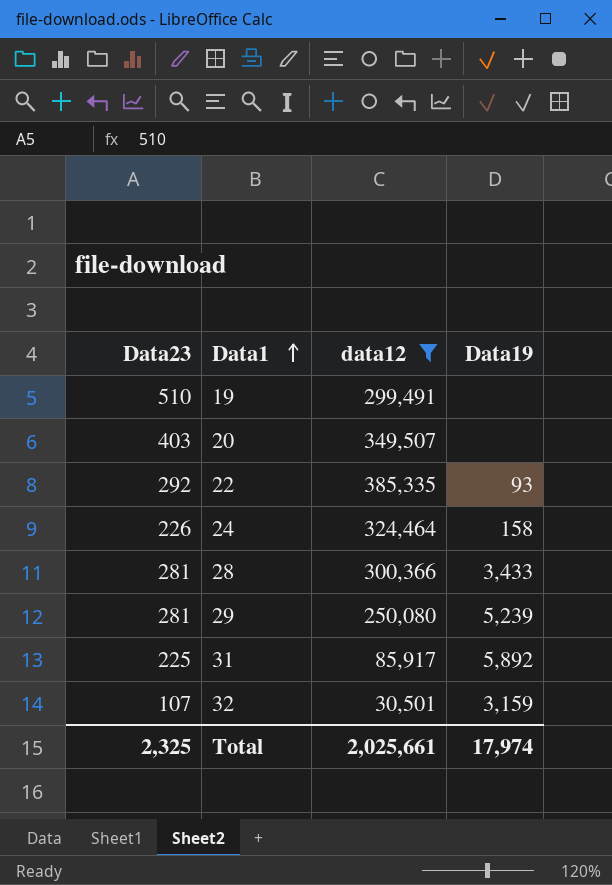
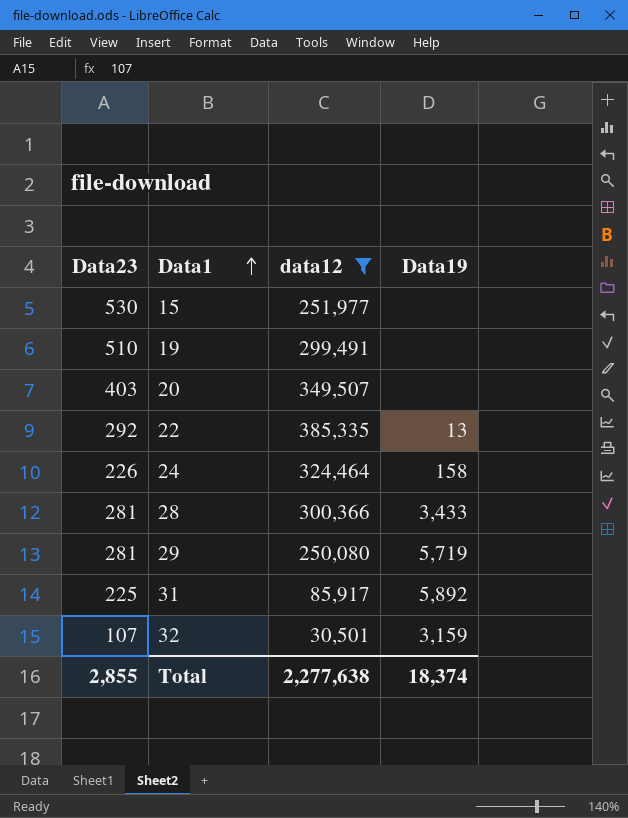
row 15: none -> 530 | 251,977 | none
22 | Data19: 93 -> 13
29 | Data19: 5,239 -> 5,719
Total | Data23: 2,325 -> 2,855
Total | data12: 2,025,661 -> 2,277,638
Total | Data19: 17,974 -> 18,374

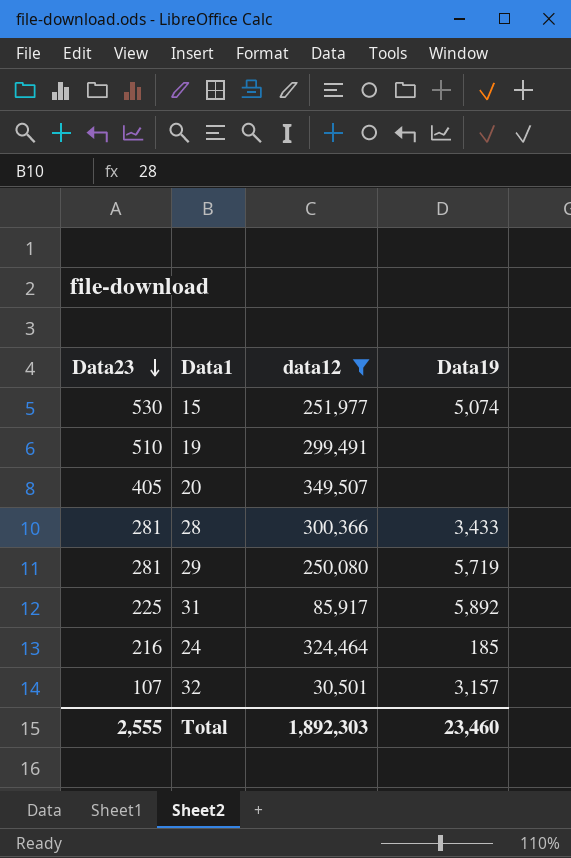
row order: Data1 ascending -> Data23 descending
row 22: 292 | 385,335 | 13 -> none
15 | Data19: none -> 5,074
20 | Data23: 403 -> 405
24 | Data23: 226 -> 216
24 | Data19: 158 -> 185
32 | Data19: 3,159 -> 3,157
Total | Data23: 2,855 -> 2,555
Total | data12: 2,277,638 -> 1,892,303
Total | Data19: 18,374 -> 23,460

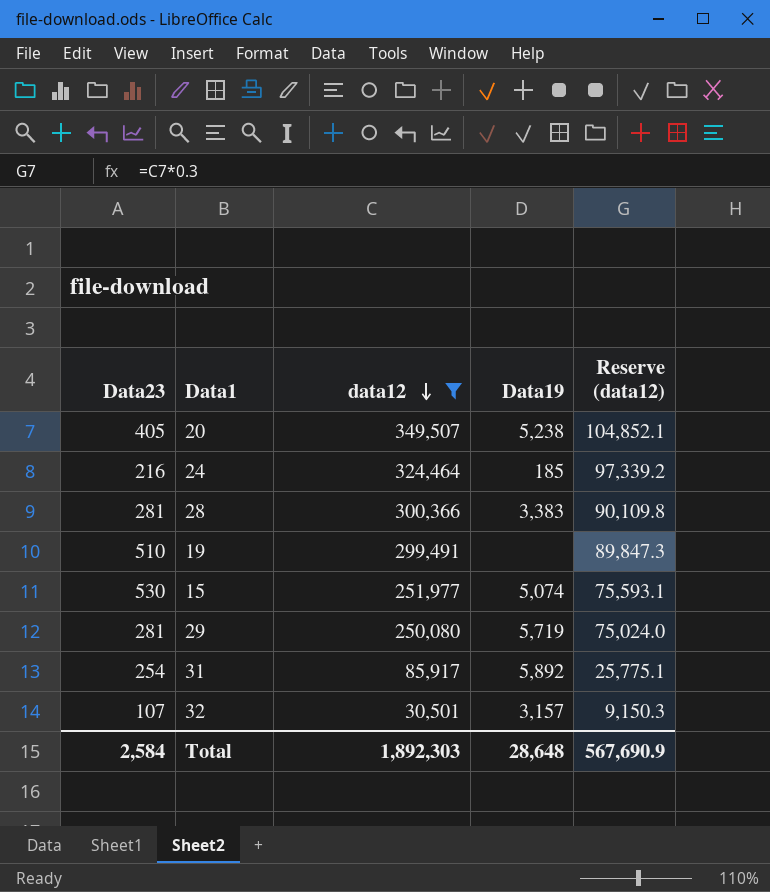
row order: Data23 descending -> data12 descending
column Reserve (data12) | formula: none -> [data12] * 0.3
20 | Data19: none -> 5,238
28 | Data19: 3,433 -> 3,383
31 | Data23: 225 -> 254
Total | Data23: 2,555 -> 2,584
Total | Data19: 23,460 -> 28,648

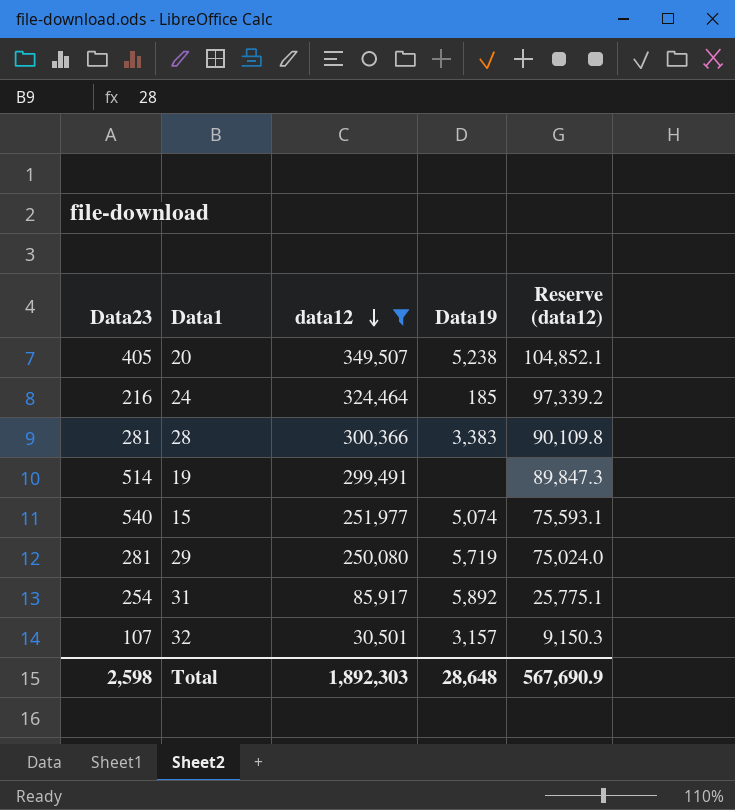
19 | Data23: 510 -> 514
15 | Data23: 530 -> 540
Total | Data23: 2,584 -> 2,598

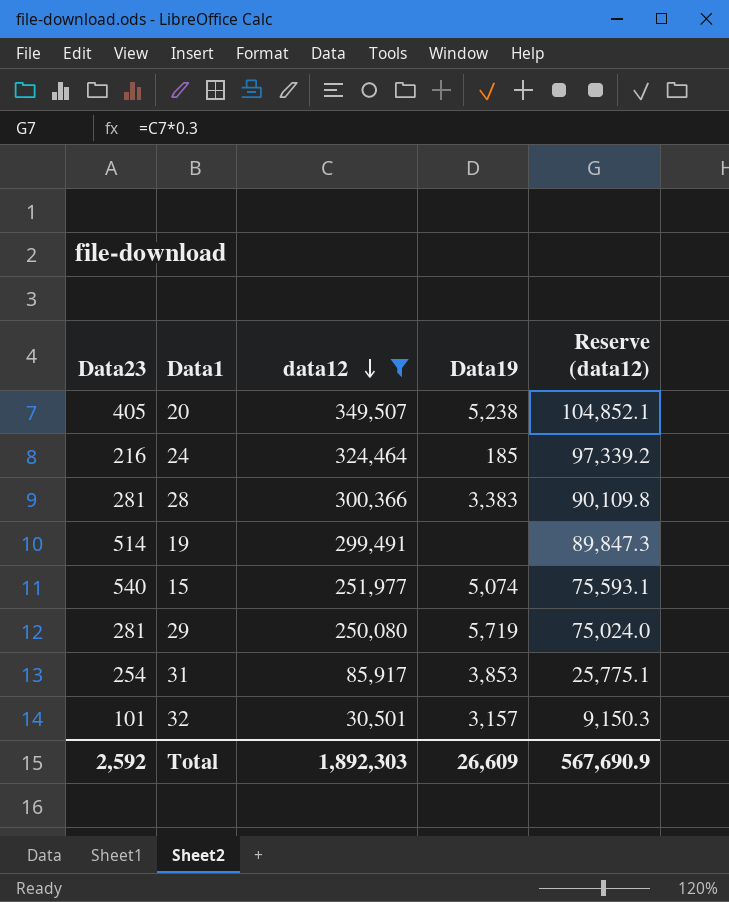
31 | Data19: 5,892 -> 3,853
32 | Data23: 107 -> 101
Total | Data23: 2,598 -> 2,592
Total | Data19: 28,648 -> 26,609

